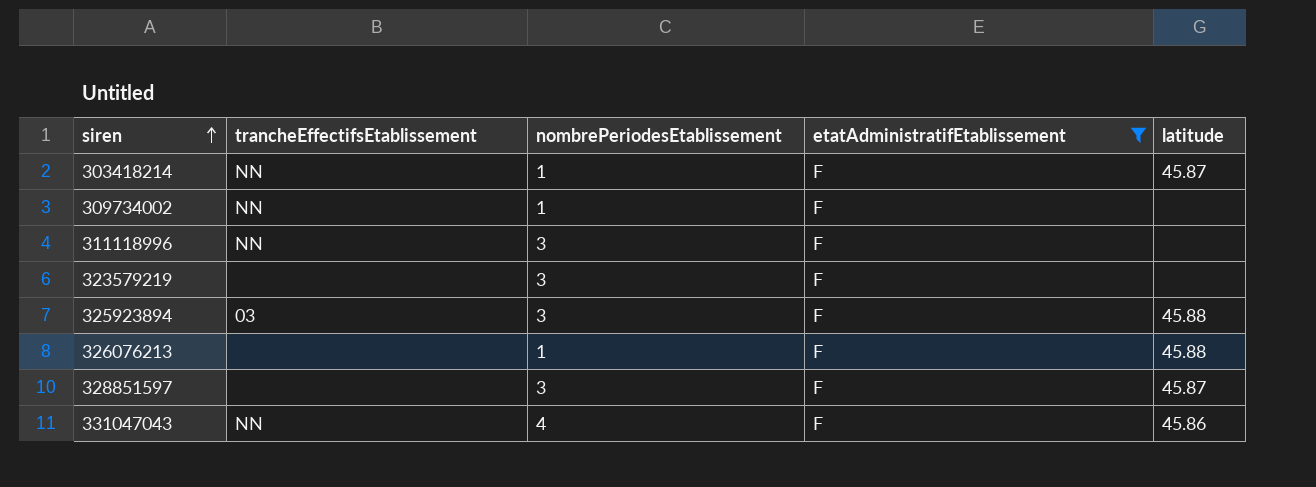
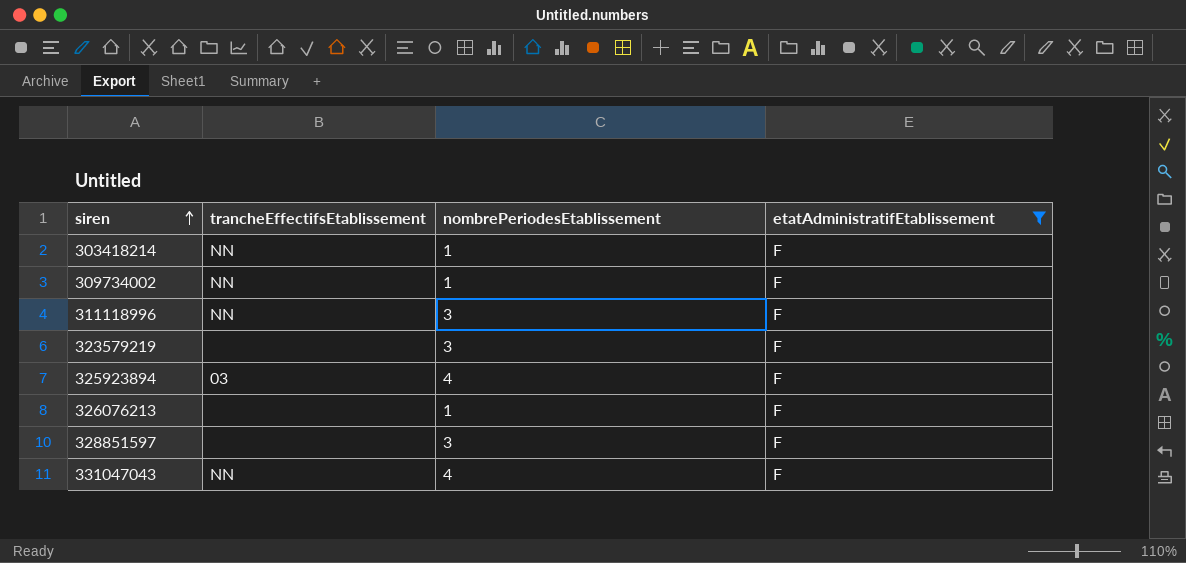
column latitude | position: 5 -> none
325923894 | nombrePeriodesEtablissement: 3 -> 4

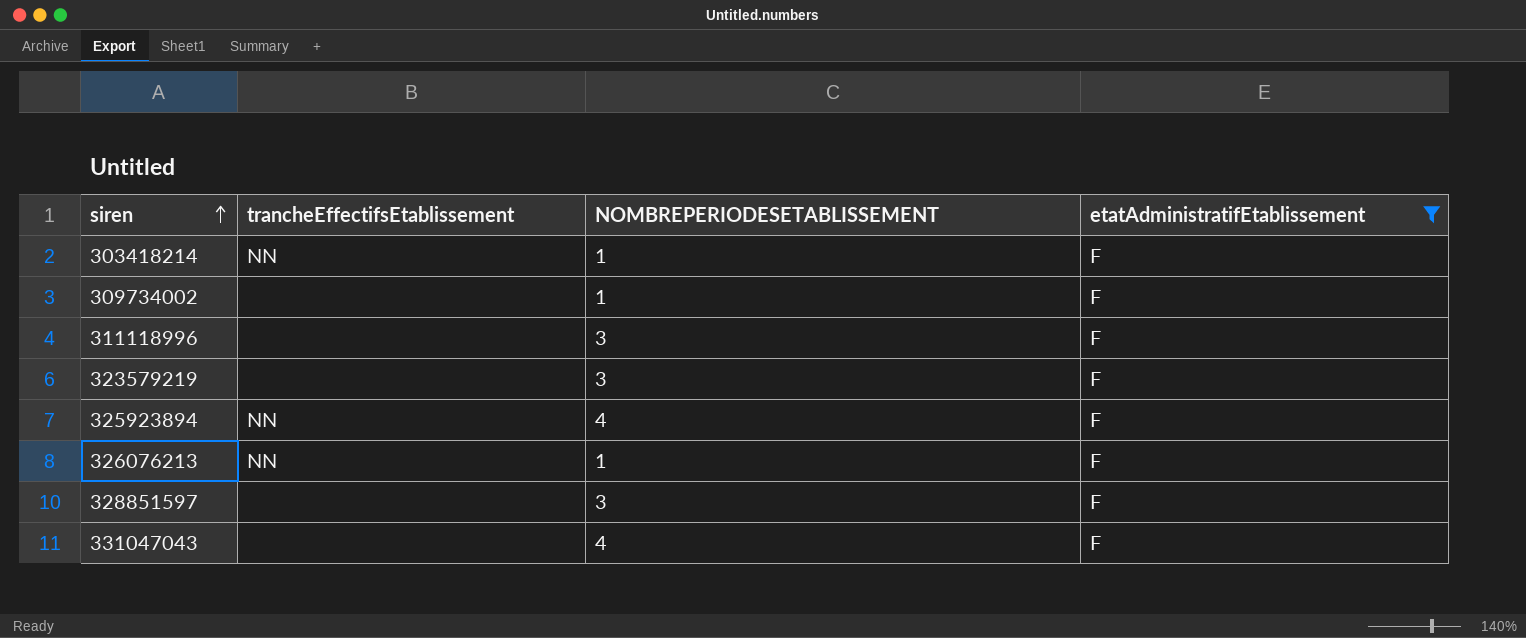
column name: nombrePeriodesEtablissement -> NOMBREPERIODESETABLISSEMENT
309734002 | trancheEffectifsEtablissement: NN -> none
311118996 | trancheEffectifsEtablissement: NN -> none
325923894 | trancheEffectifsEtablissement: 03 -> NN
326076213 | trancheEffectifsEtablissement: none -> NN
331047043 | trancheEffectifsEtablissement: NN -> none

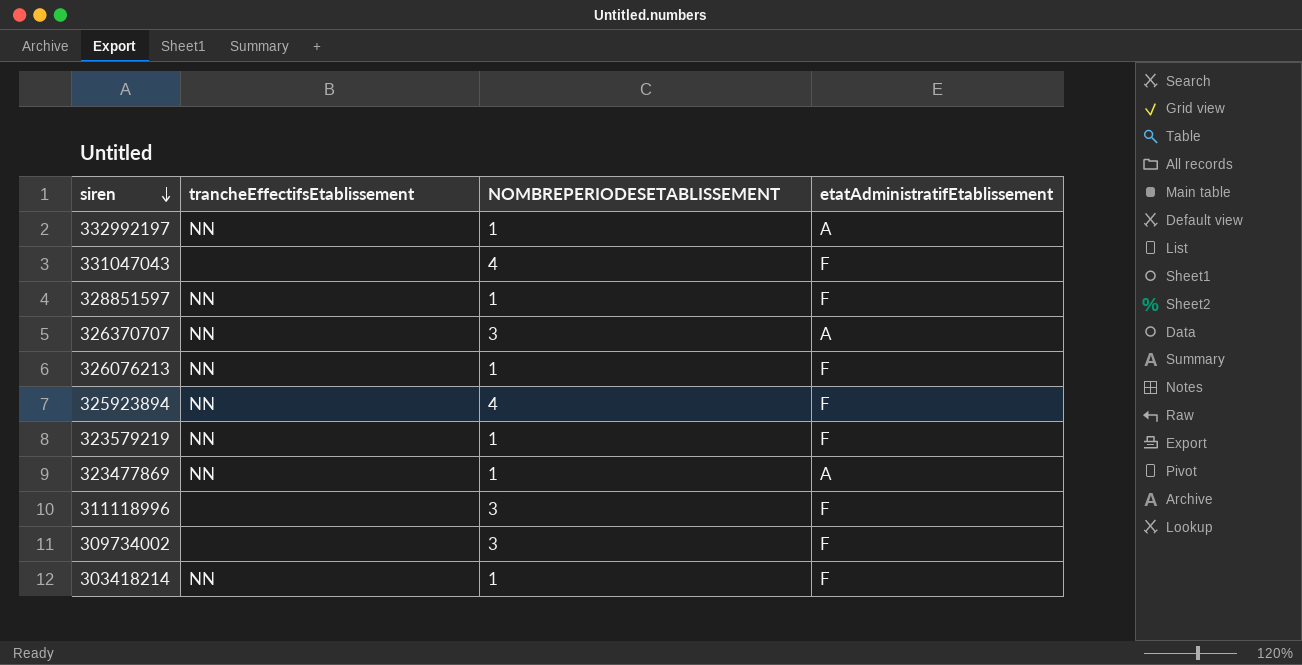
filter: etatAdministratifEtablissement = F -> none
row order: siren ascending -> siren descending
328851597 | trancheEffectifsEtablissement: none -> NN
328851597 | NOMBREPERIODESETABLISSEMENT: 3 -> 1
323579219 | trancheEffectifsEtablissement: none -> NN
323579219 | NOMBREPERIODESETABLISSEMENT: 3 -> 1
309734002 | NOMBREPERIODESETABLISSEMENT: 1 -> 3

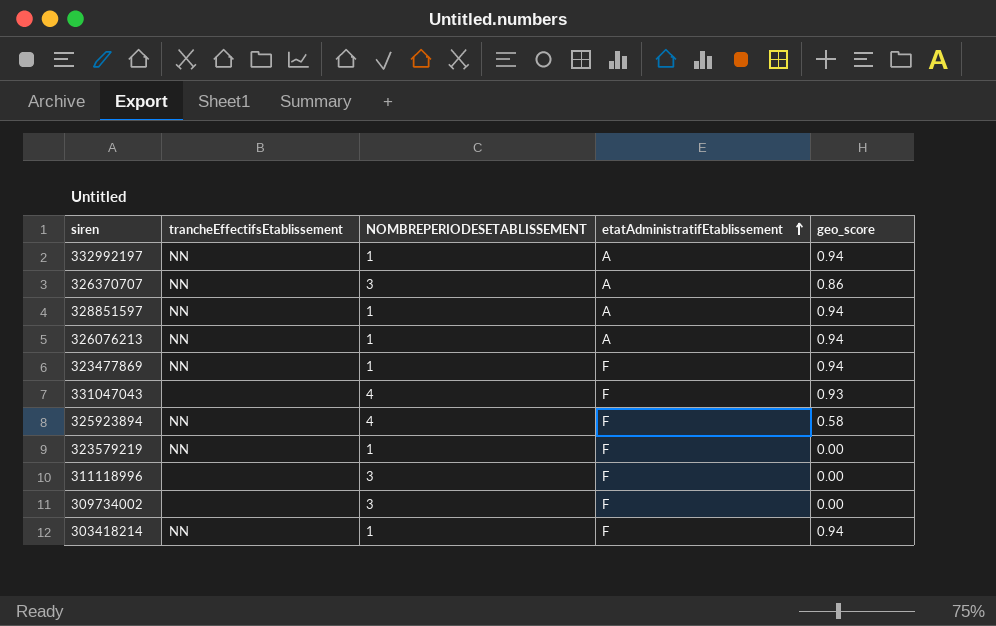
row order: siren descending -> etatAdministratifEtablissement ascending
column geo_score | position: none -> 5
328851597 | etatAdministratifEtablissement: F -> A
326076213 | etatAdministratifEtablissement: F -> A
323477869 | etatAdministratifEtablissement: A -> F

